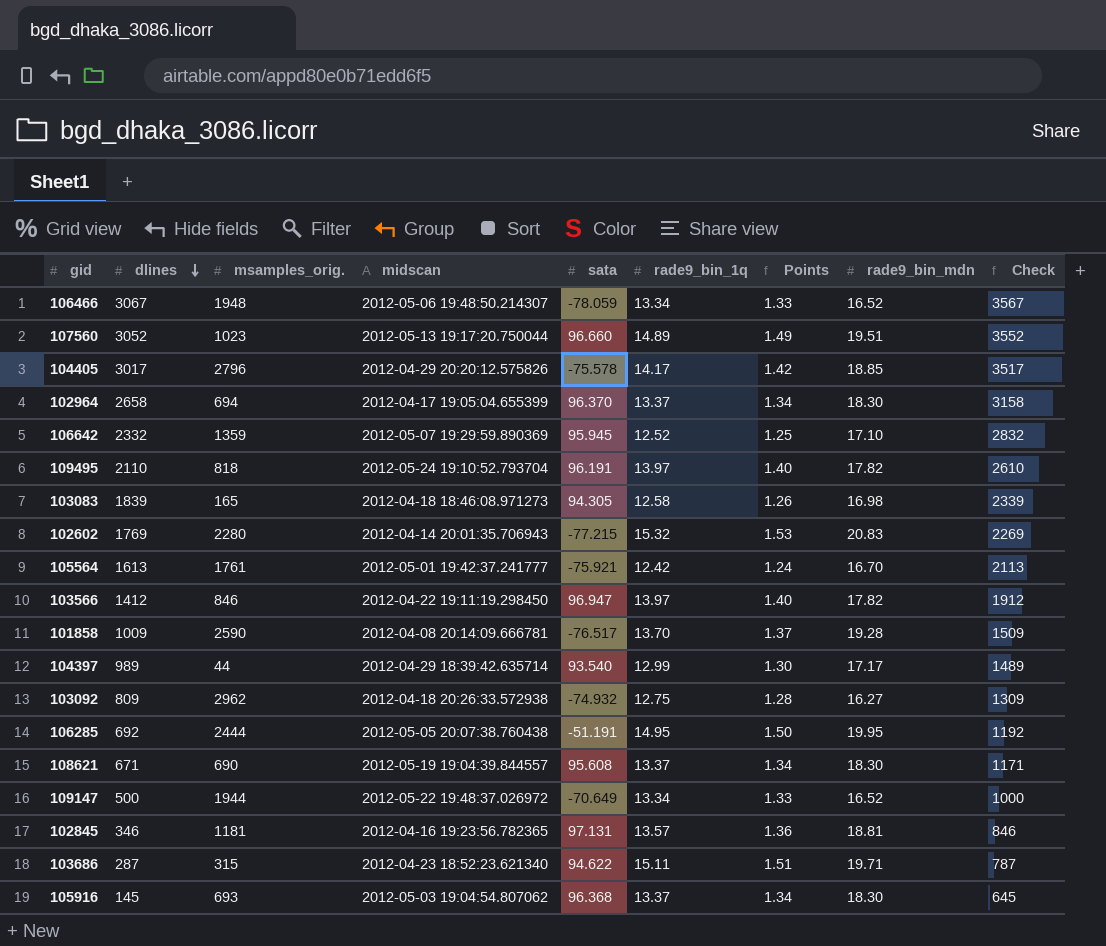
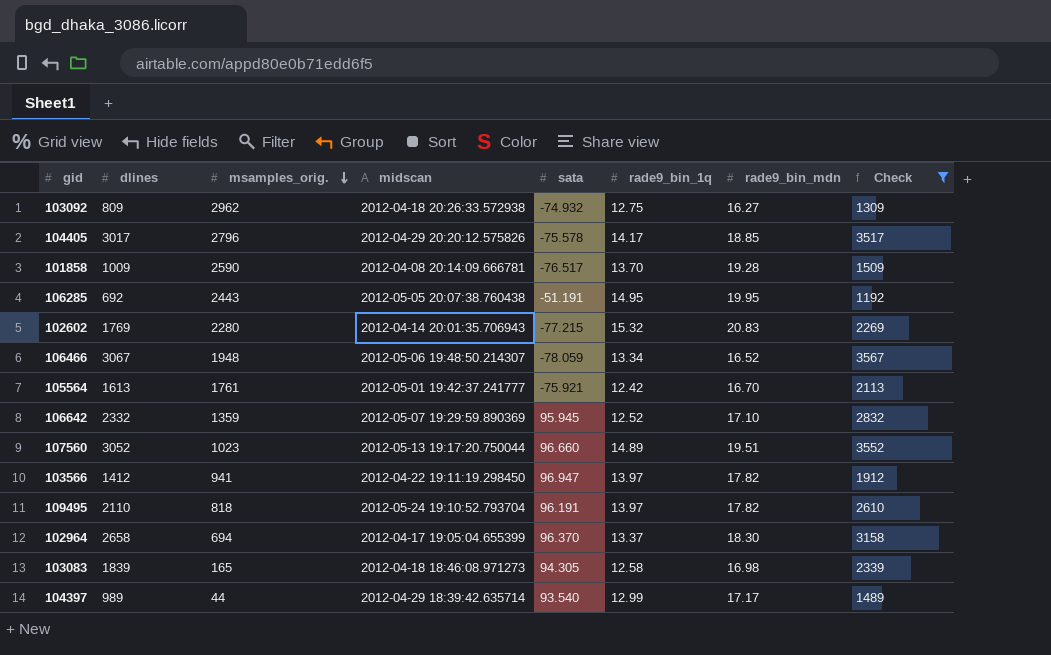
filter: none -> Check >= 1192
row order: dlines descending -> msamples_orig. descending
column Points | formula: [rade9_bin_1q] * 0.1 -> none
106285 | msamples_orig.: 2444 -> 2443
103566 | msamples_orig.: 846 -> 941

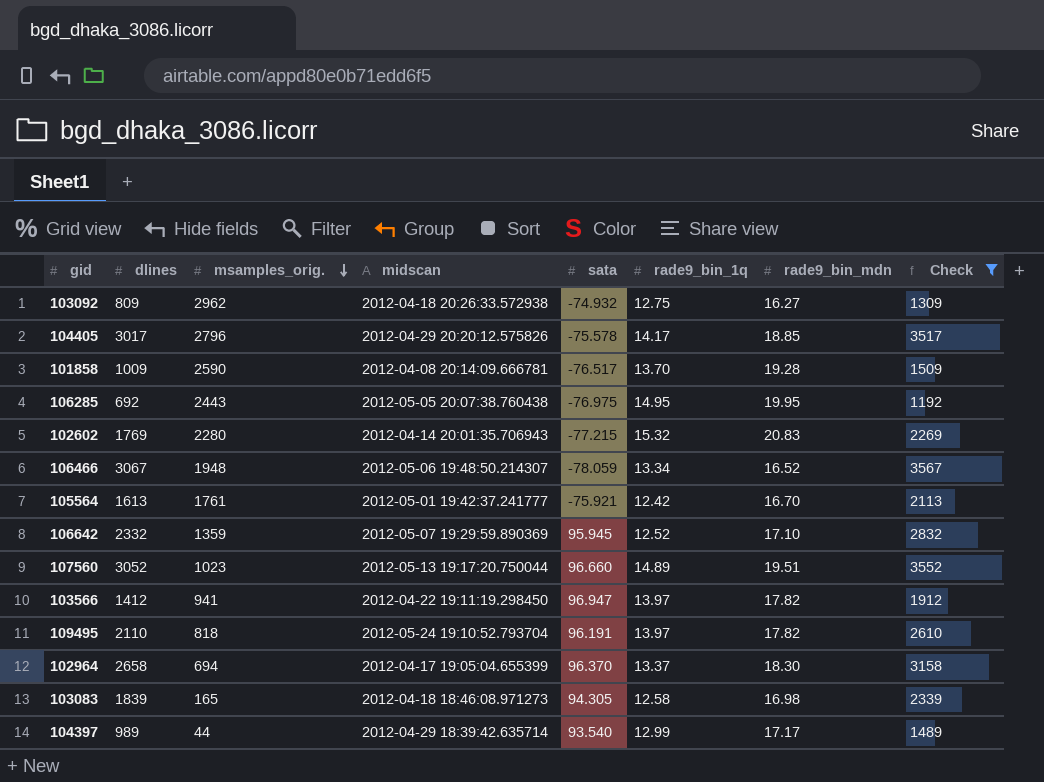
106285 | sata: -51.191 -> -76.975

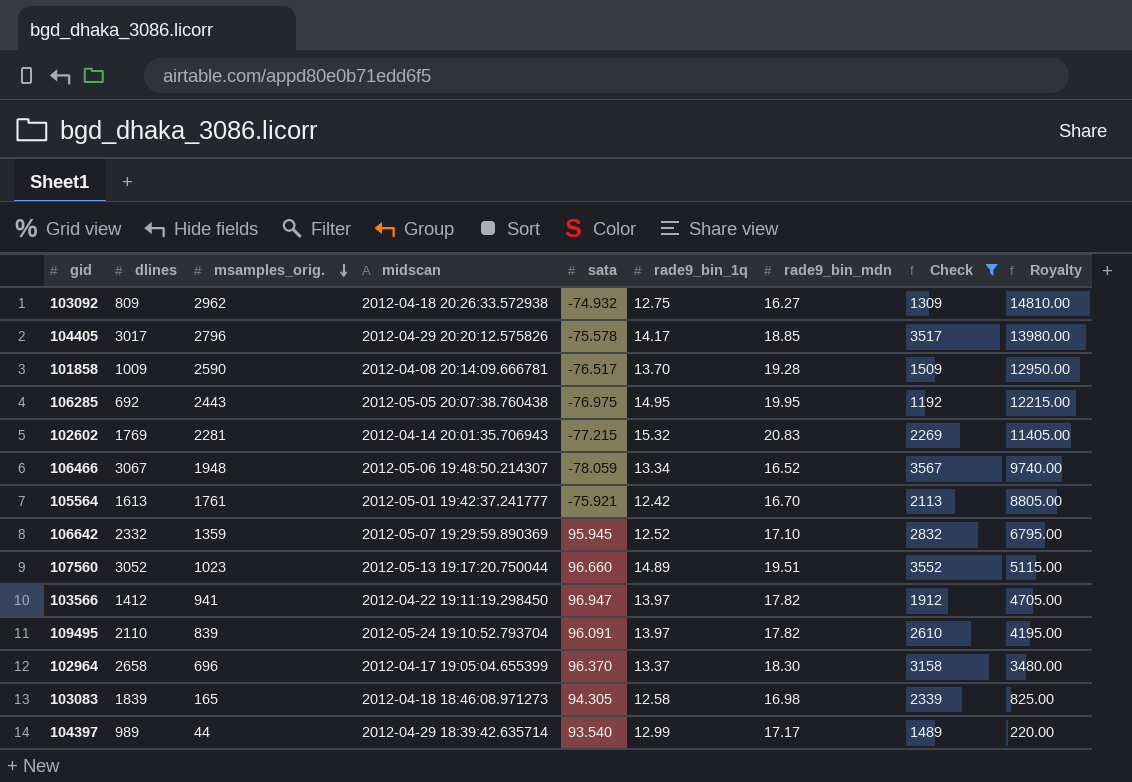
column Royalty | formula: none -> [msamples_orig.] * 5
102602 | msamples_orig.: 2280 -> 2281
109495 | msamples_orig.: 818 -> 839
109495 | sata: 96.191 -> 96.091
102964 | msamples_orig.: 694 -> 696

